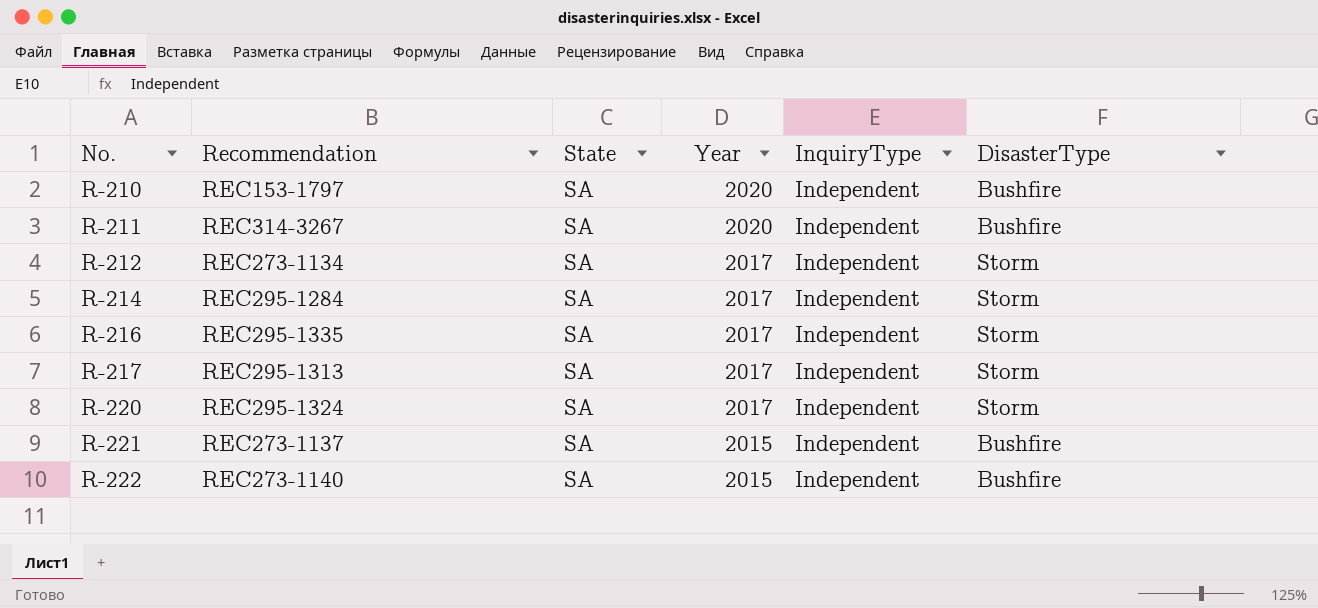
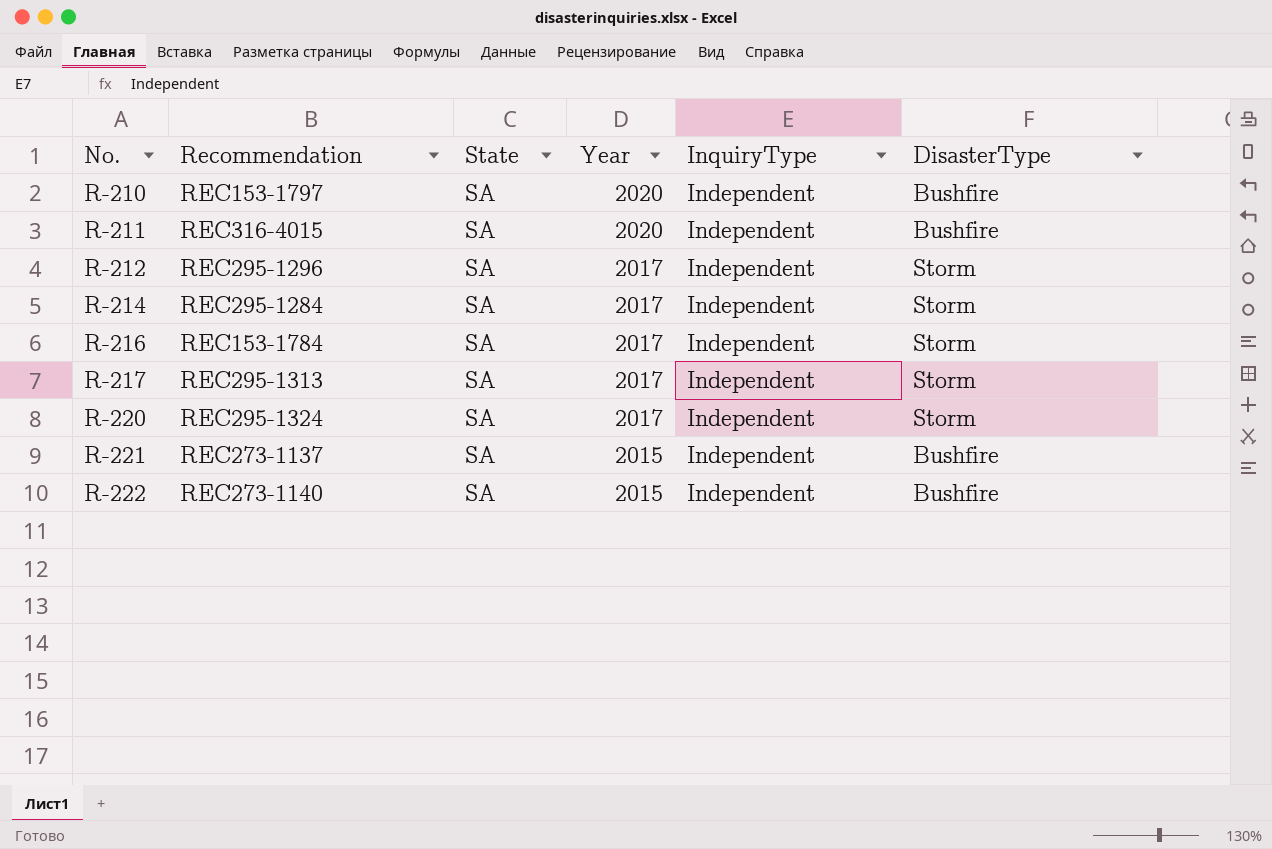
R-211 | Recommendation: REC314-3267 -> REC316-4015
R-212 | Recommendation: REC273-1134 -> REC295-1296
R-216 | Recommendation: REC295-1335 -> REC153-1784

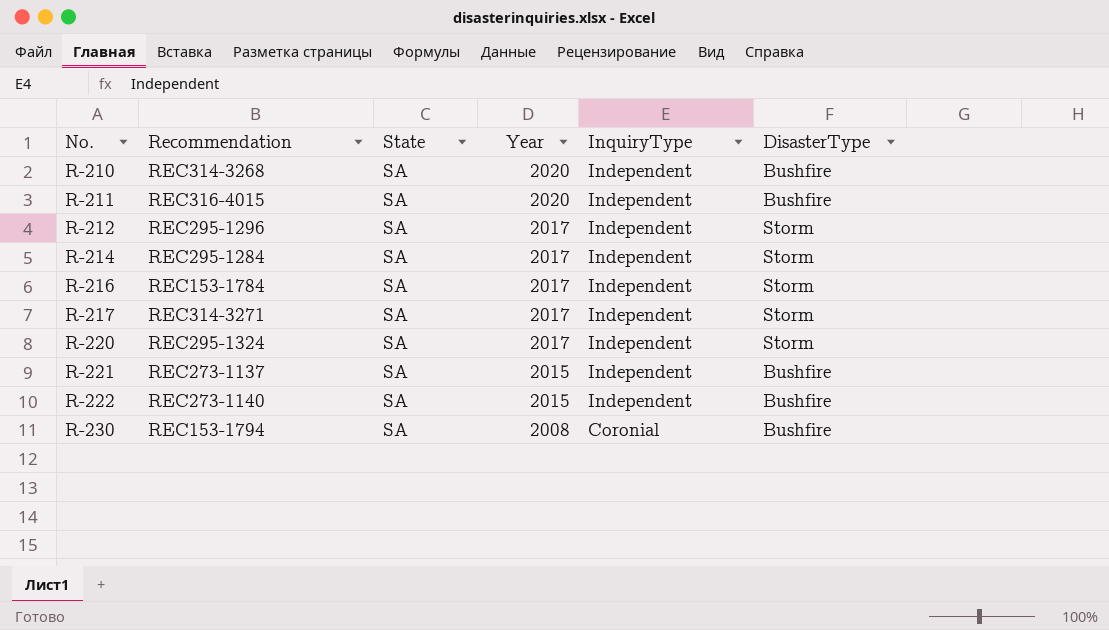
R-210 | Recommendation: REC153-1797 -> REC314-3268
R-217 | Recommendation: REC295-1313 -> REC314-3271
row R-230: none -> REC153-1794 | SA | 2008 | Coronial | Bushfire

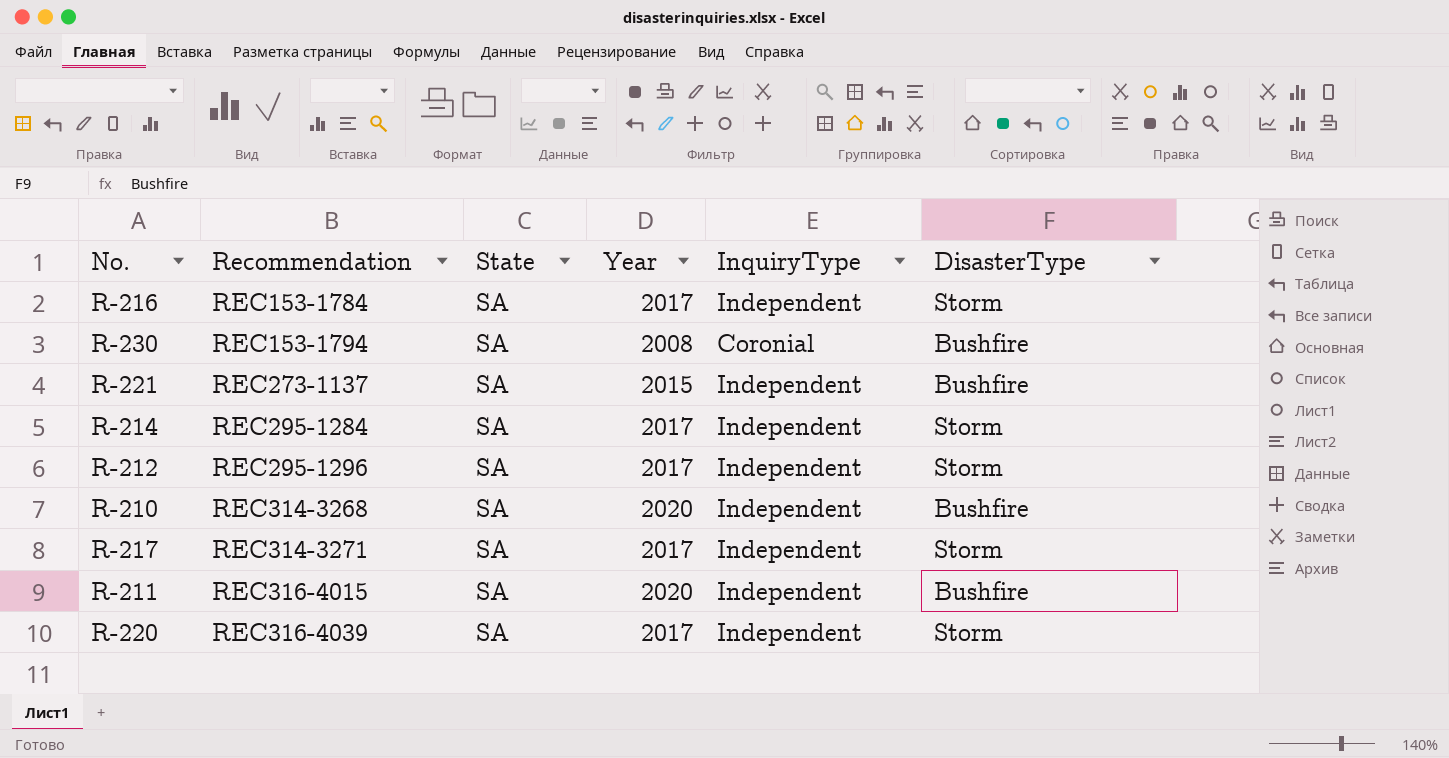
row order: No. ascending -> Recommendation ascending
row R-222: REC273-1140 | SA | 2015 | Independent | Bushfire -> none
R-220 | Recommendation: REC295-1324 -> REC316-4039

